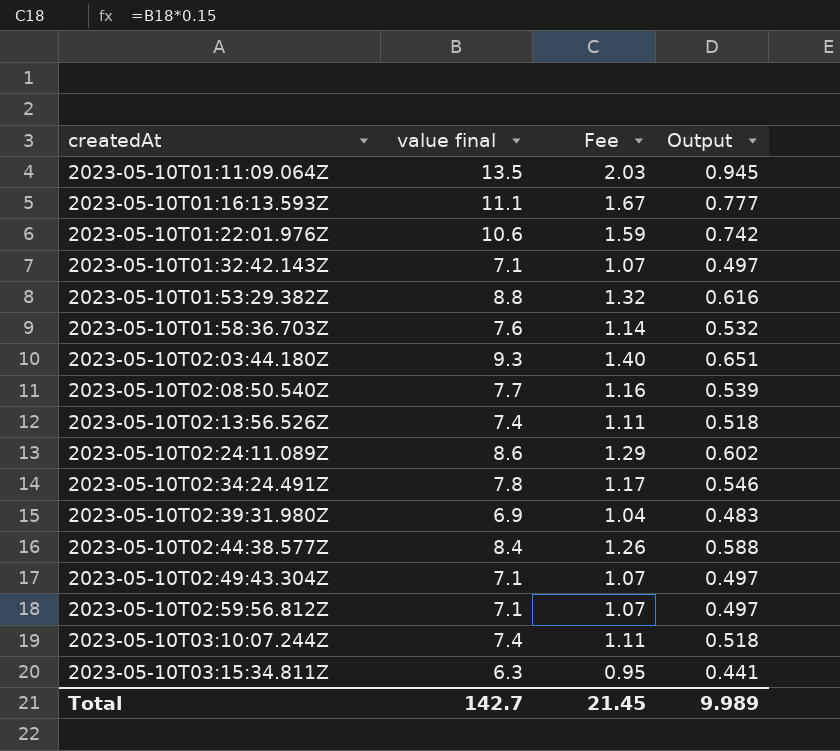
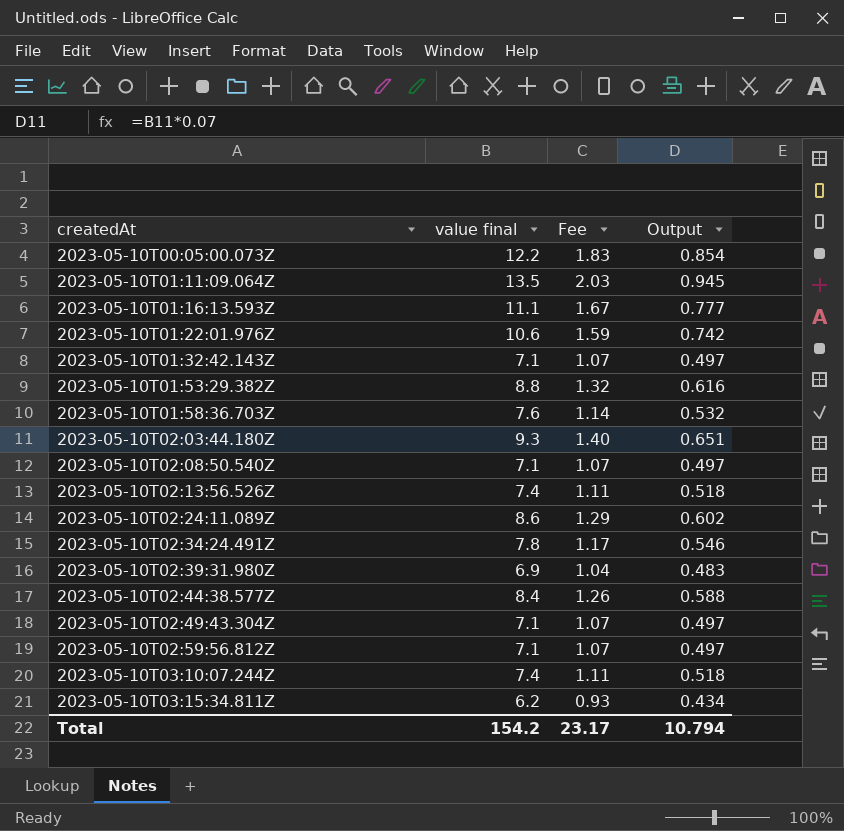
row 2023-05-10T00:05:00.073Z: none -> 12.2 | 1.83 | 0.854
2023-05-10T02:08:50.540Z | value final: 7.7 -> 7.1
2023-05-10T02:08:50.540Z | Fee: 1.16 -> 1.07
2023-05-10T02:08:50.540Z | Output: 0.539 -> 0.497
2023-05-10T03:15:34.811Z | value final: 6.3 -> 6.2
2023-05-10T03:15:34.811Z | Fee: 0.95 -> 0.93
2023-05-10T03:15:34.811Z | Output: 0.441 -> 0.434
Total | value final: 142.7 -> 154.2
Total | Fee: 21.45 -> 23.17
Total | Output: 9.989 -> 10.794

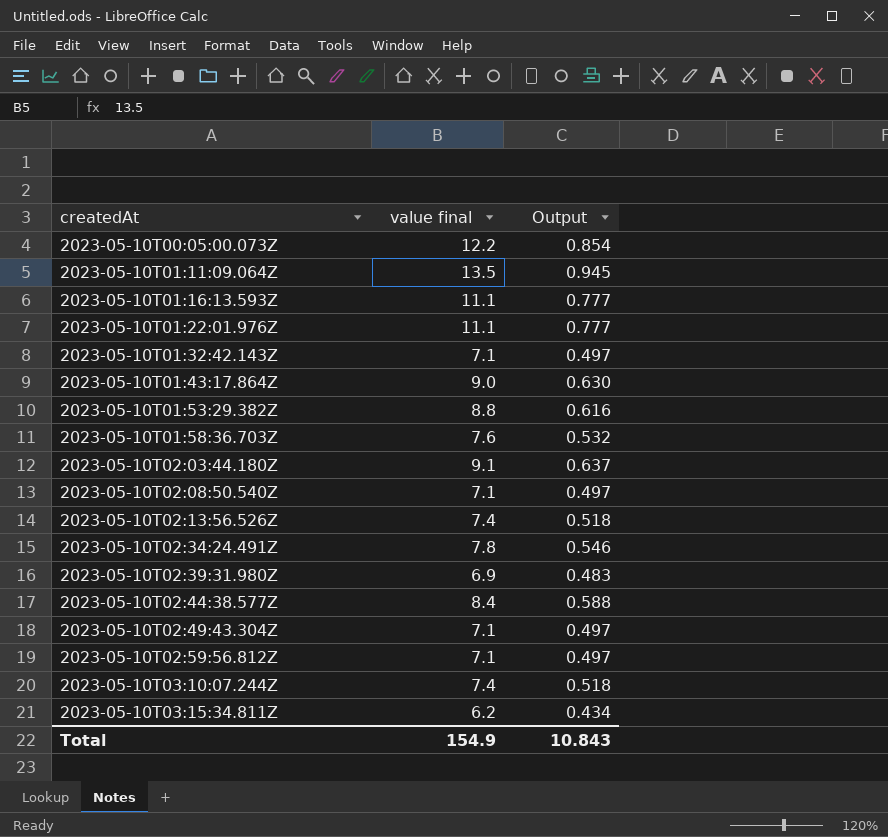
column Fee | formula: [value final] * 0.15 -> none
row 2023-05-10T02:24:11.089Z: 8.6 | 1.29 | 0.602 -> none
2023-05-10T01:22:01.976Z | value final: 10.6 -> 11.1
2023-05-10T01:22:01.976Z | Output: 0.742 -> 0.777
row 2023-05-10T01:43:17.864Z: none -> 9.0 | 0.630
2023-05-10T02:03:44.180Z | value final: 9.3 -> 9.1
2023-05-10T02:03:44.180Z | Output: 0.651 -> 0.637
Total | value final: 154.2 -> 154.9
Total | Output: 10.794 -> 10.843

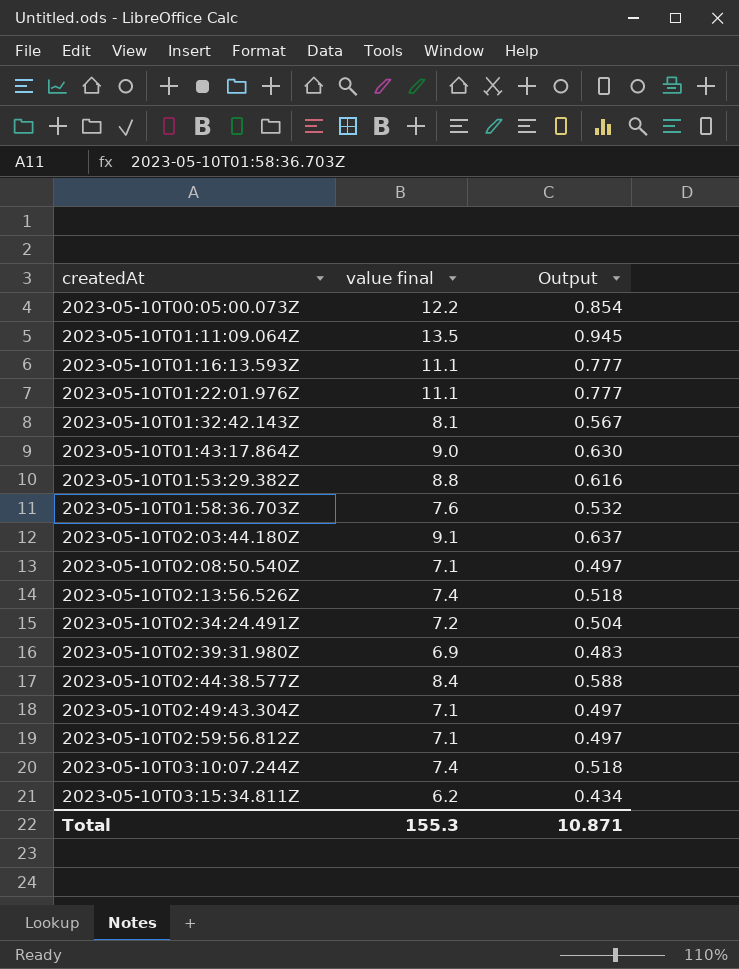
2023-05-10T01:32:42.143Z | value final: 7.1 -> 8.1
2023-05-10T01:32:42.143Z | Output: 0.497 -> 0.567
2023-05-10T02:34:24.491Z | value final: 7.8 -> 7.2
2023-05-10T02:34:24.491Z | Output: 0.546 -> 0.504
Total | value final: 154.9 -> 155.3
Total | Output: 10.843 -> 10.871

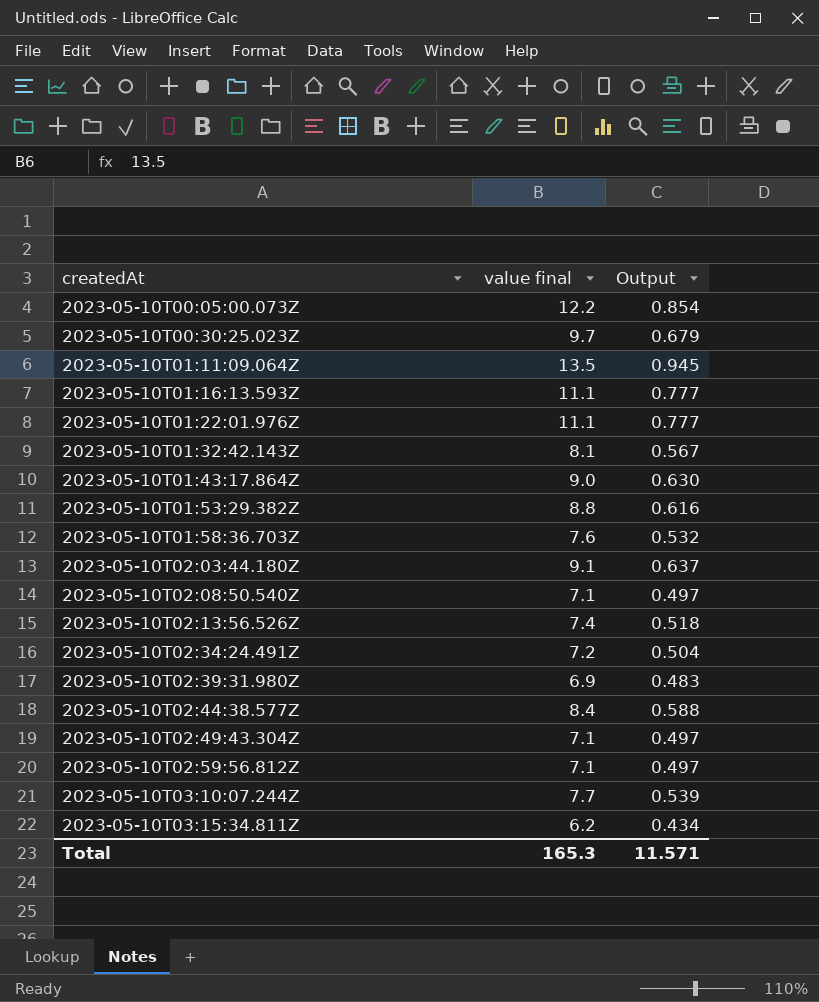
row 2023-05-10T00:30:25.023Z: none -> 9.7 | 0.679
2023-05-10T03:10:07.244Z | value final: 7.4 -> 7.7
2023-05-10T03:10:07.244Z | Output: 0.518 -> 0.539
Total | value final: 155.3 -> 165.3
Total | Output: 10.871 -> 11.571

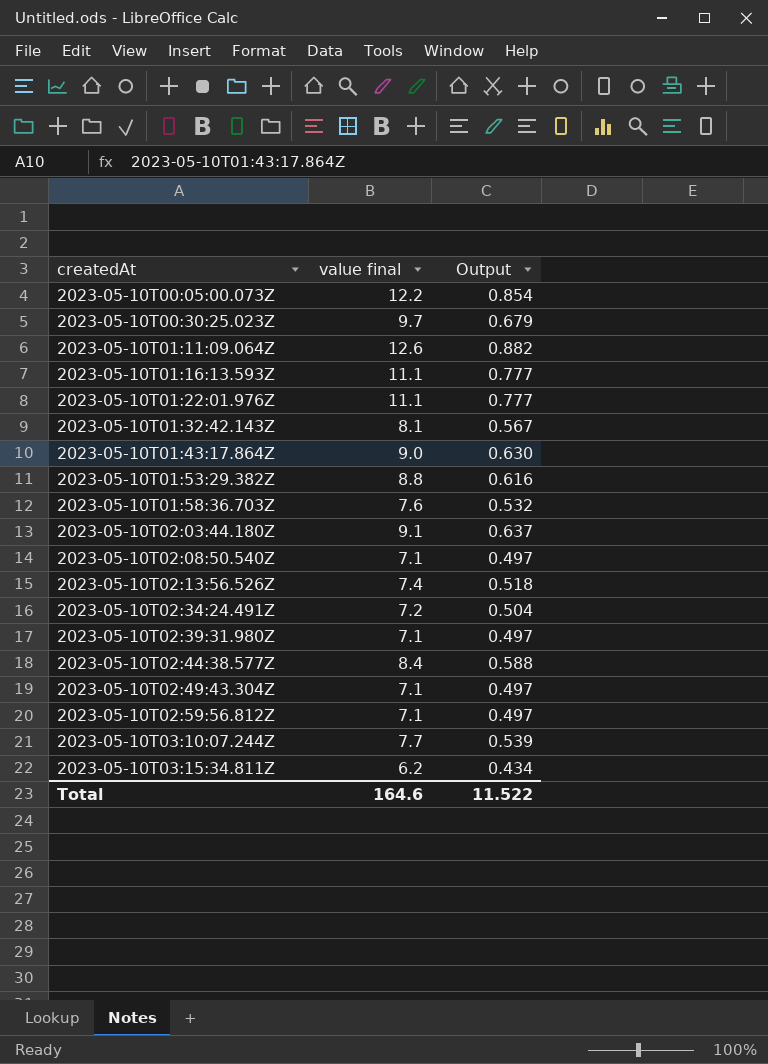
2023-05-10T01:11:09.064Z | value final: 13.5 -> 12.6
2023-05-10T01:11:09.064Z | Output: 0.945 -> 0.882
2023-05-10T02:39:31.980Z | value final: 6.9 -> 7.1
2023-05-10T02:39:31.980Z | Output: 0.483 -> 0.497
Total | value final: 165.3 -> 164.6
Total | Output: 11.571 -> 11.522

